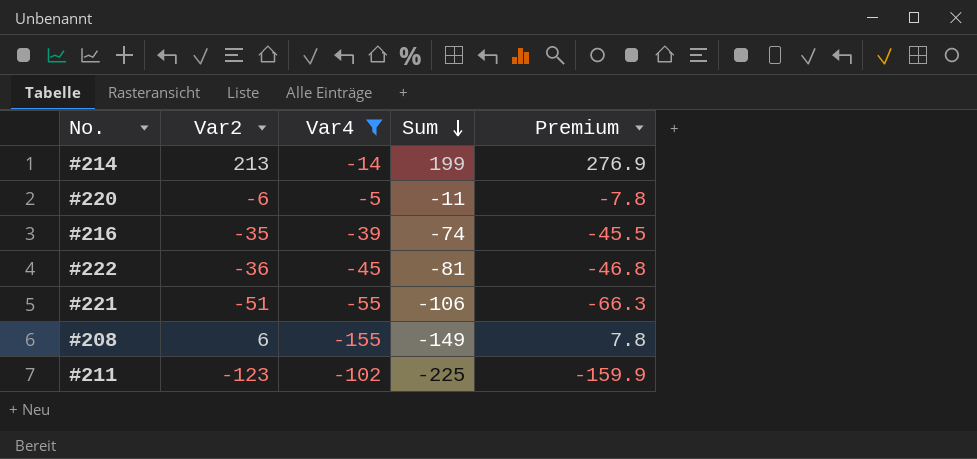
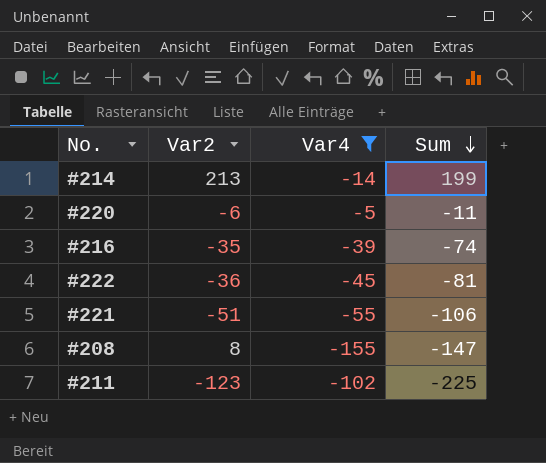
column Premium | formula: [Var2] * 1.3 -> none
#208 | Var2: 6 -> 8
#208 | Sum: -149 -> -147

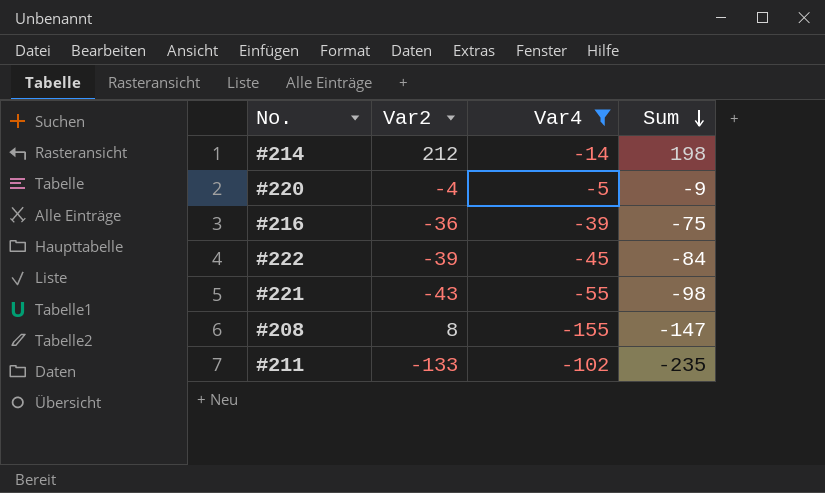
#214 | Var2: 213 -> 212
#214 | Sum: 199 -> 198
#220 | Var2: -6 -> -4
#220 | Sum: -11 -> -9
#216 | Var2: -35 -> -36
#216 | Sum: -74 -> -75
#222 | Var2: -36 -> -39
#222 | Sum: -81 -> -84
#221 | Var2: -51 -> -43
#221 | Sum: -106 -> -98
#211 | Var2: -123 -> -133
#211 | Sum: -225 -> -235

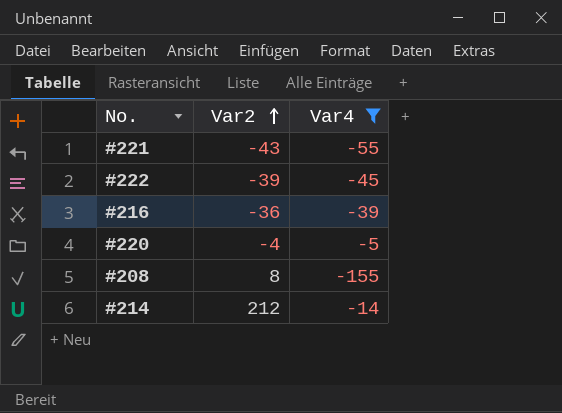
row order: Sum descending -> Var2 ascending
column Sum | formula: [Var2] + [Var4] -> none
row #211: -133 | -102 | -235 -> none

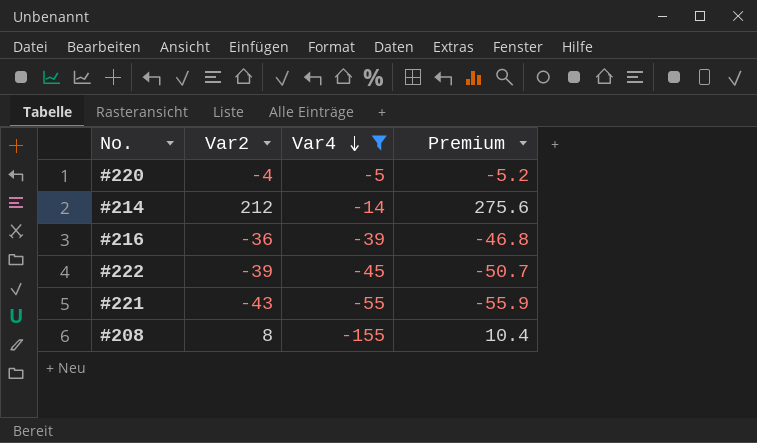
row order: Var2 ascending -> Var4 descending
column Premium | formula: none -> [Var2] * 1.3

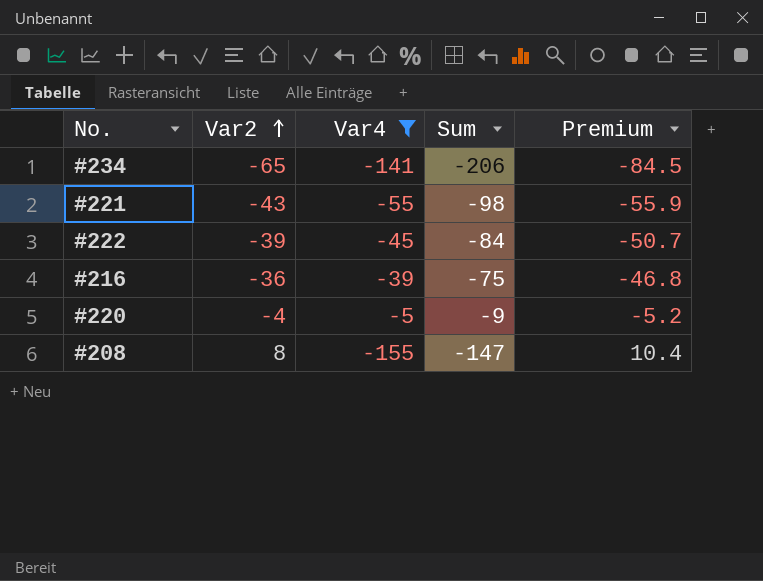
row order: Var4 descending -> Var2 ascending
column Sum | formula: none -> [Var2] + [Var4]
row #214: 212 | -14 | 275.6 -> none
row #234: none -> -65 | -141 | -206 | -84.5

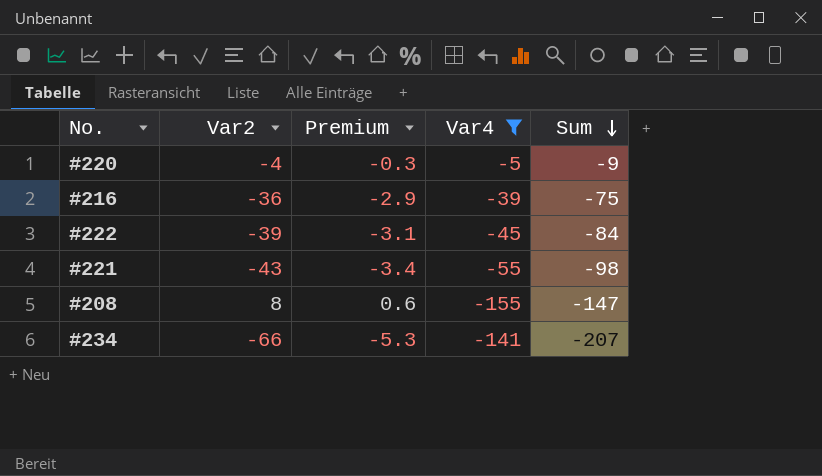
row order: Var2 ascending -> Sum descending
column Premium | formula: [Var2] * 1.3 -> [Var2] * 0.08
column Premium | position: 5 -> 3
#234 | Var2: -65 -> -66
#234 | Sum: -206 -> -207

